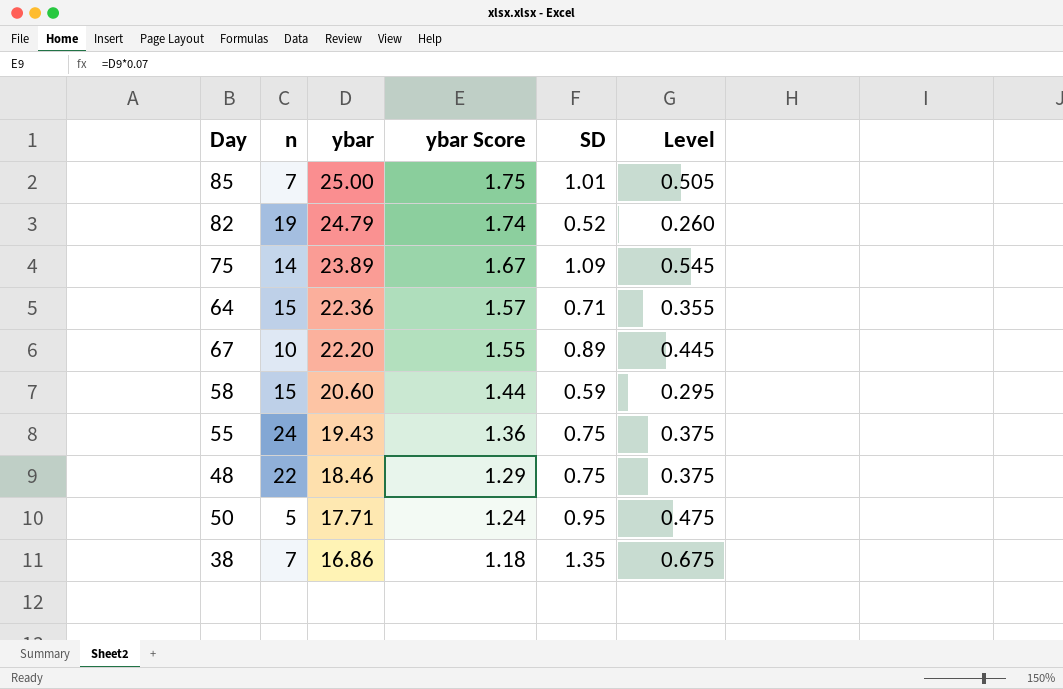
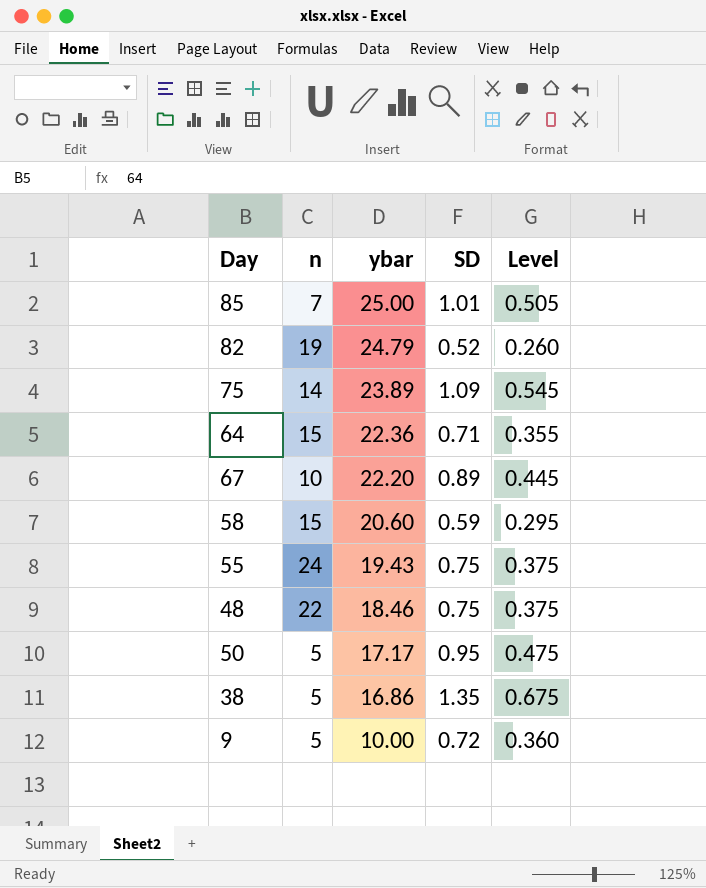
column ybar Score | formula: [ybar] * 0.07 -> none
50 | ybar: 17.71 -> 17.17
38 | n: 7 -> 5
row 9: none -> 5 | 10.00 | 0.72 | 0.360

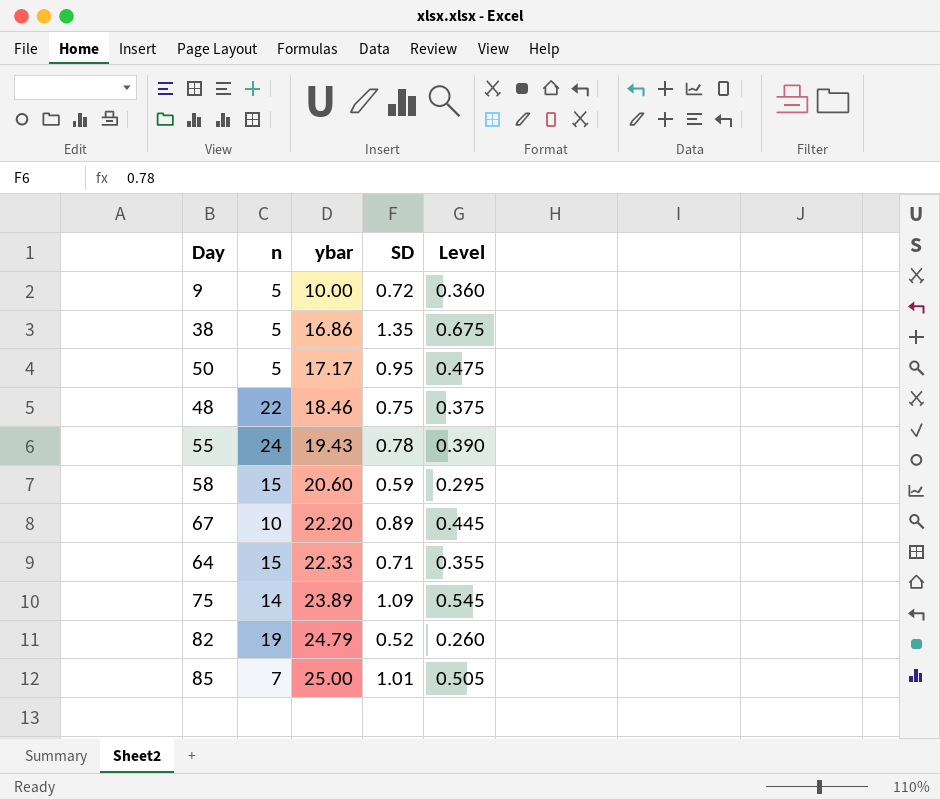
row order: ybar descending -> ybar ascending
55 | SD: 0.75 -> 0.78
55 | Level: 0.375 -> 0.390
64 | ybar: 22.36 -> 22.33

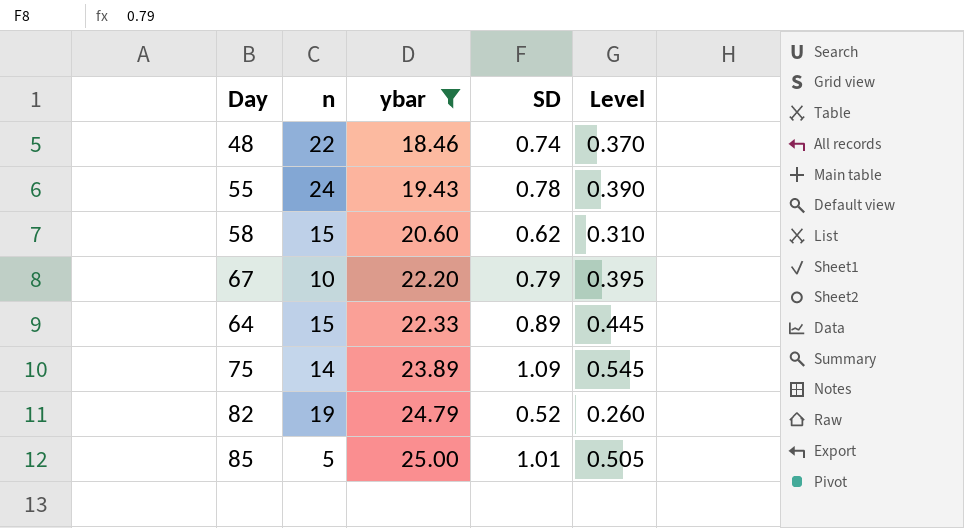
filter: none -> ybar >= 18.46
48 | SD: 0.75 -> 0.74
48 | Level: 0.375 -> 0.370
58 | SD: 0.59 -> 0.62
58 | Level: 0.295 -> 0.310
67 | SD: 0.89 -> 0.79
67 | Level: 0.445 -> 0.395
64 | SD: 0.71 -> 0.89
64 | Level: 0.355 -> 0.445
85 | n: 7 -> 5

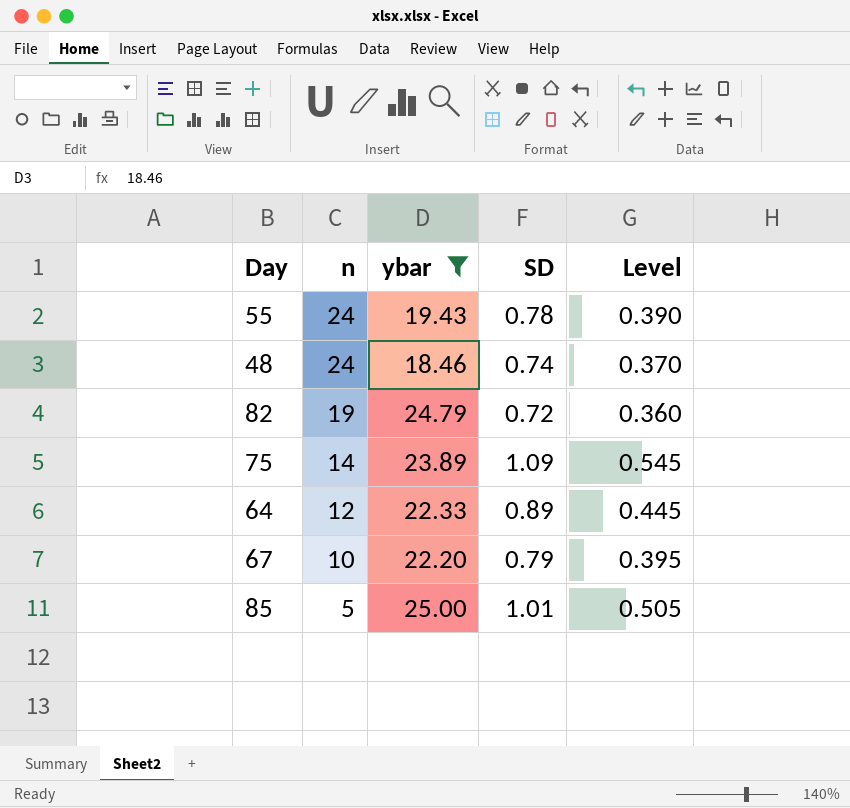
row order: ybar ascending -> n descending
row 58: 15 | 20.60 | 0.62 | 0.310 -> none
48 | n: 22 -> 24
82 | SD: 0.52 -> 0.72
82 | Level: 0.260 -> 0.360
64 | n: 15 -> 12

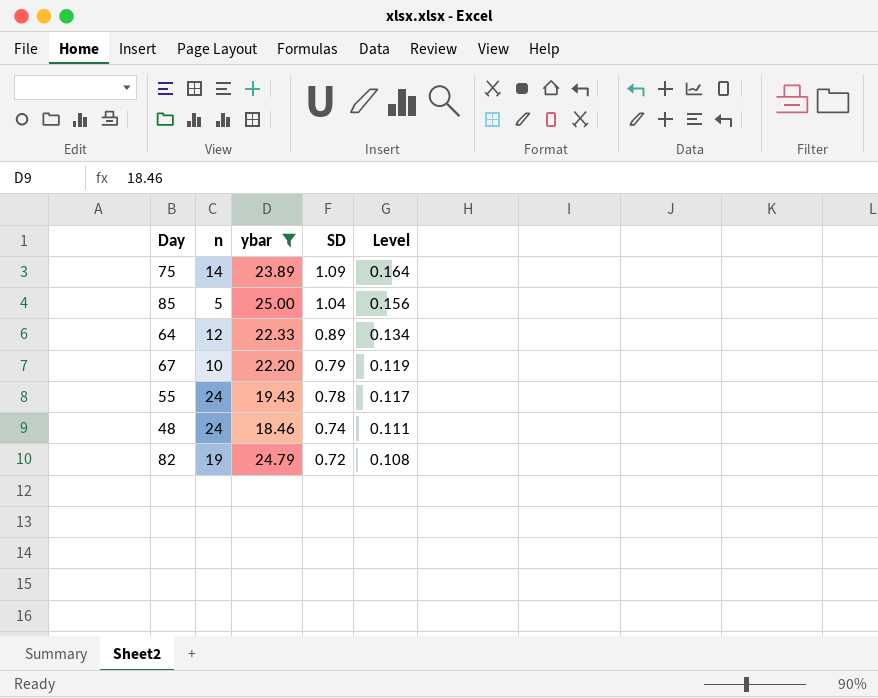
row order: n descending -> SD descending
column Level | formula: [SD] * 0.5 -> [SD] * 0.15
85 | SD: 1.01 -> 1.04

